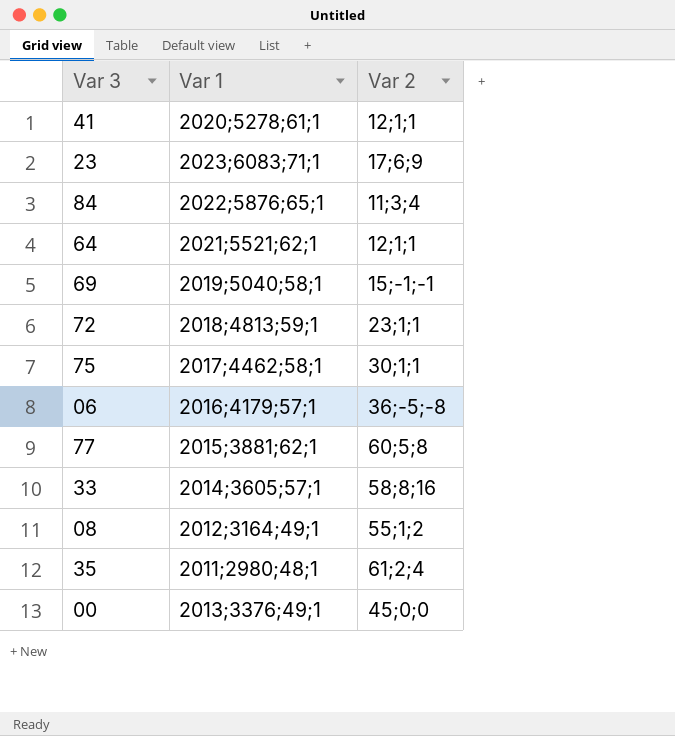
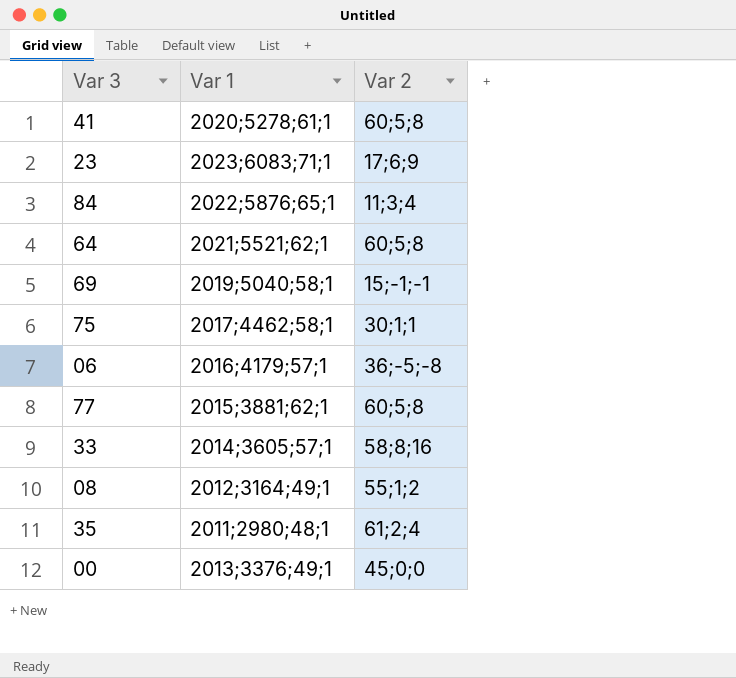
row 72: 2018;4813;59;1 | 23;1;1 -> none
41 | Var 2: 12;1;1 -> 60;5;8
64 | Var 2: 12;1;1 -> 60;5;8

